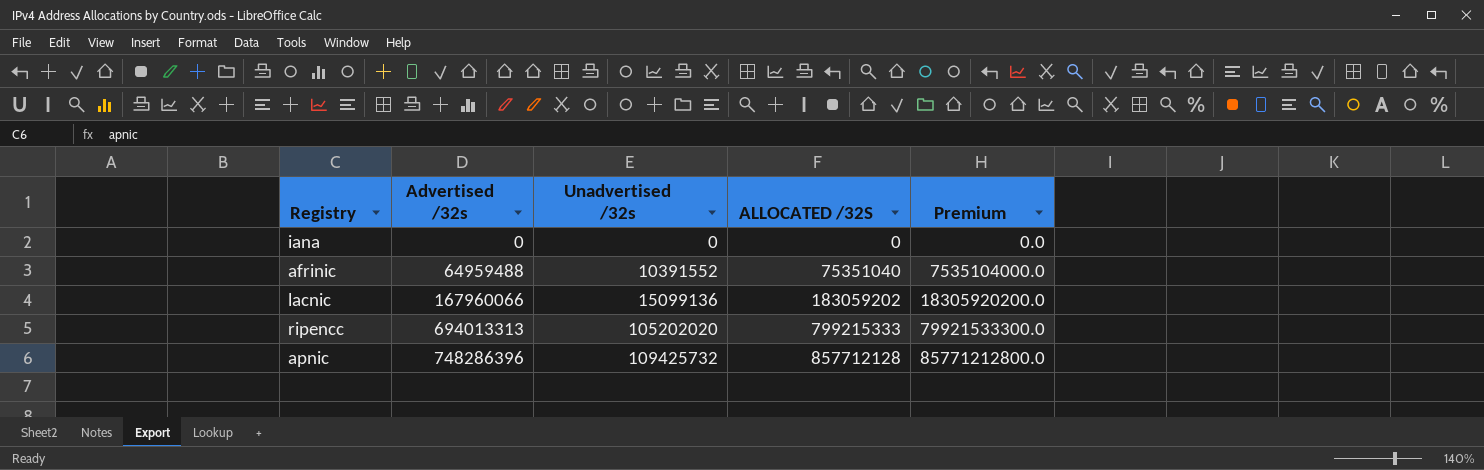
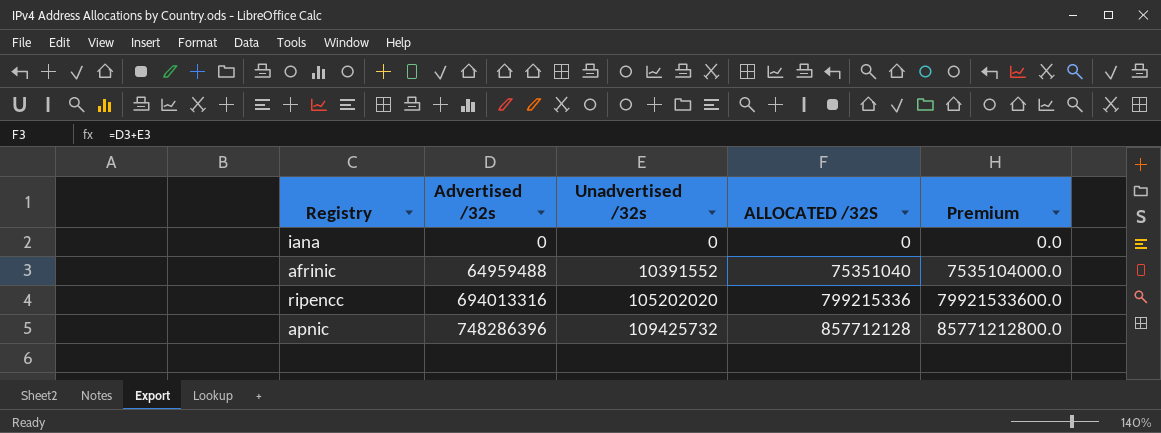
row lacnic: 167960066 | 15099136 | 183059202 | 18305920200.0 -> none
ripencc | Advertised /32s: 694013313 -> 694013316
ripencc | ALLOCATED /32S: 799215333 -> 799215336
ripencc | Premium: 79921533300.0 -> 79921533600.0

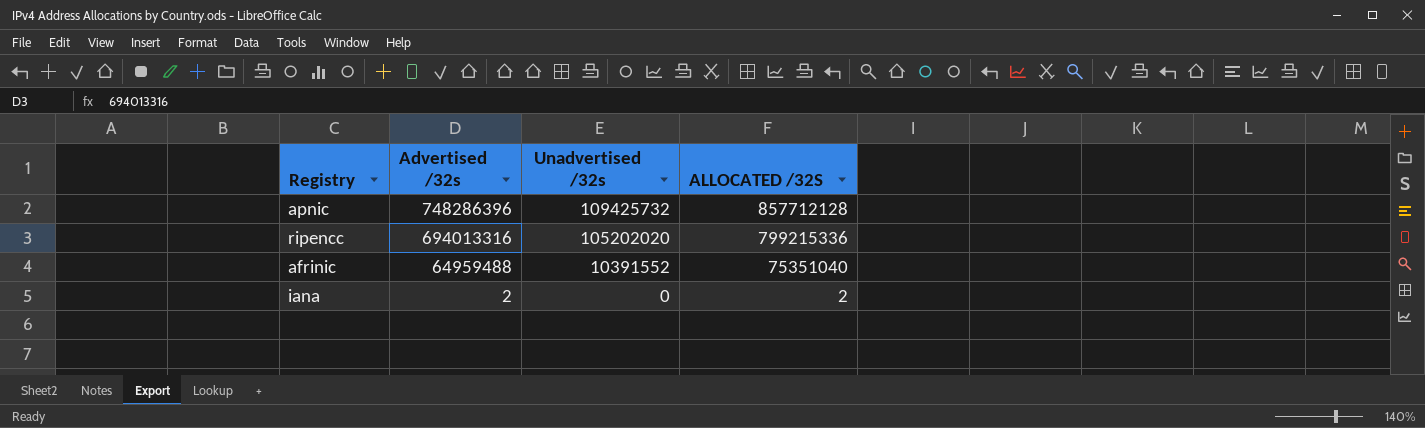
row order: Advertised /32s ascending -> Advertised /32s descending
column Premium | formula: [ALLOCATED /32S] * 100 -> none
iana | Advertised /32s: 0 -> 2
iana | ALLOCATED /32S: 0 -> 2

